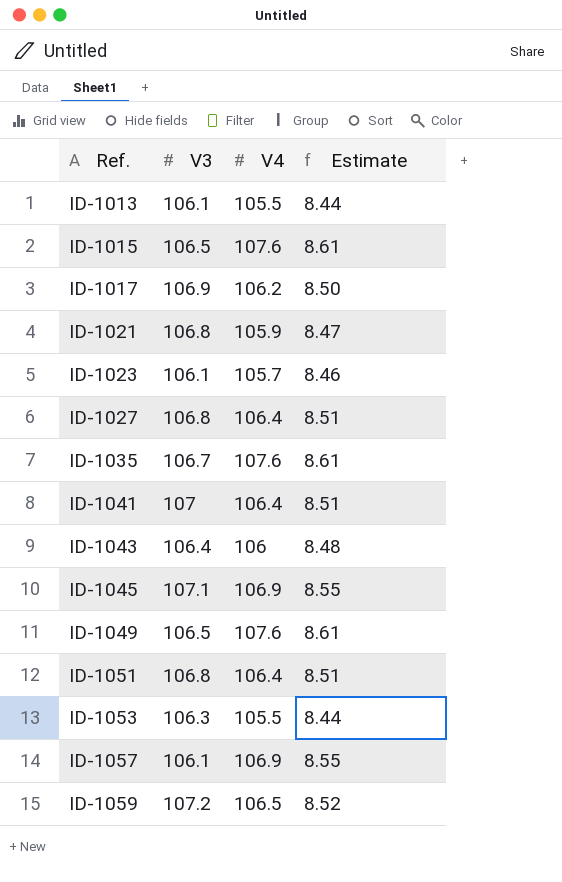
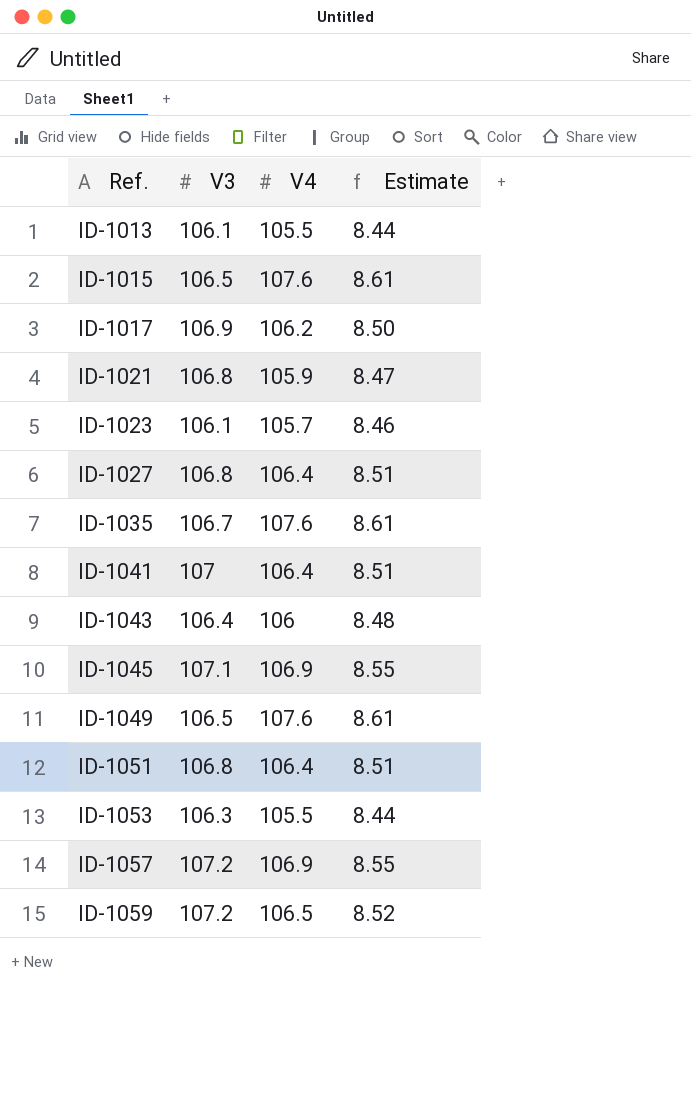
ID-1057 | V3: 106.1 -> 107.2

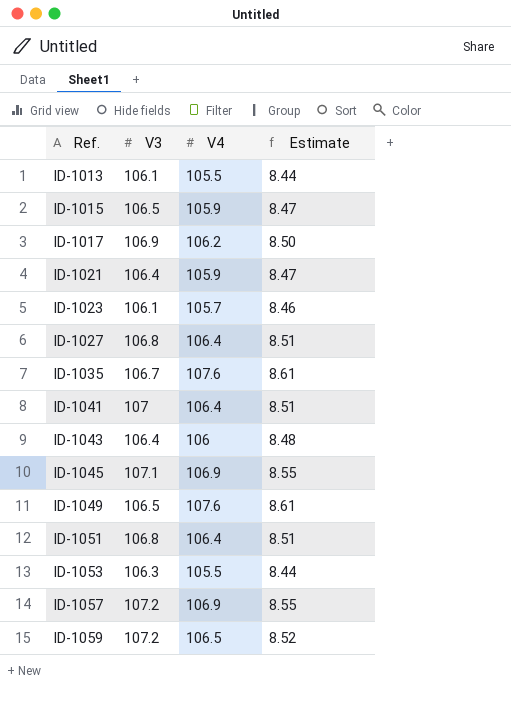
ID-1015 | V4: 107.6 -> 105.9
ID-1015 | Estimate: 8.61 -> 8.47
ID-1021 | V3: 106.8 -> 106.4

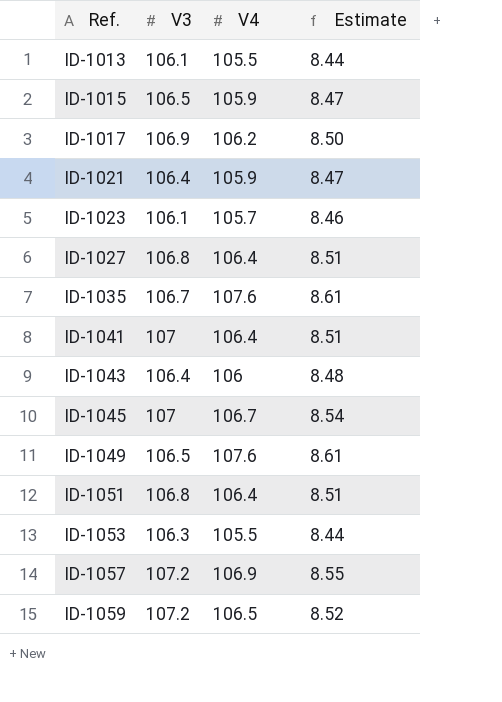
ID-1045 | V3: 107.1 -> 107
ID-1045 | V4: 106.9 -> 106.7
ID-1045 | Estimate: 8.55 -> 8.54

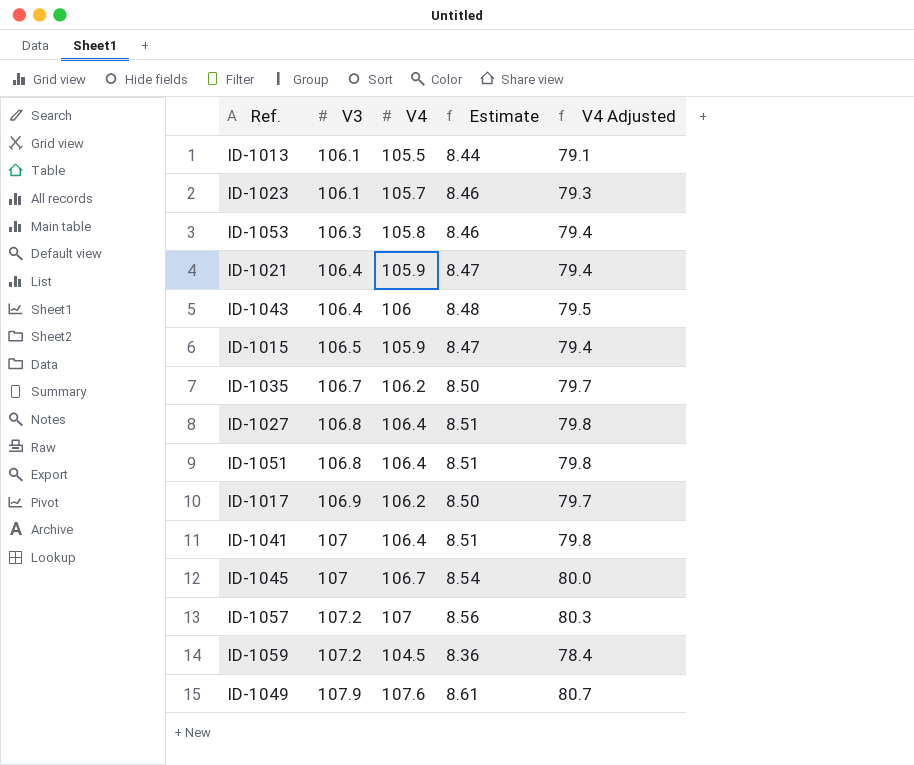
row order: Ref. ascending -> V3 ascending
column V4 Adjusted | formula: none -> [V4] * 0.75
ID-1053 | V4: 105.5 -> 105.8
ID-1053 | Estimate: 8.44 -> 8.46
ID-1035 | V4: 107.6 -> 106.2
ID-1035 | Estimate: 8.61 -> 8.50
ID-1057 | V4: 106.9 -> 107
ID-1057 | Estimate: 8.55 -> 8.56
ID-1059 | V4: 106.5 -> 104.5
ID-1059 | Estimate: 8.52 -> 8.36
ID-1049 | V3: 106.5 -> 107.9

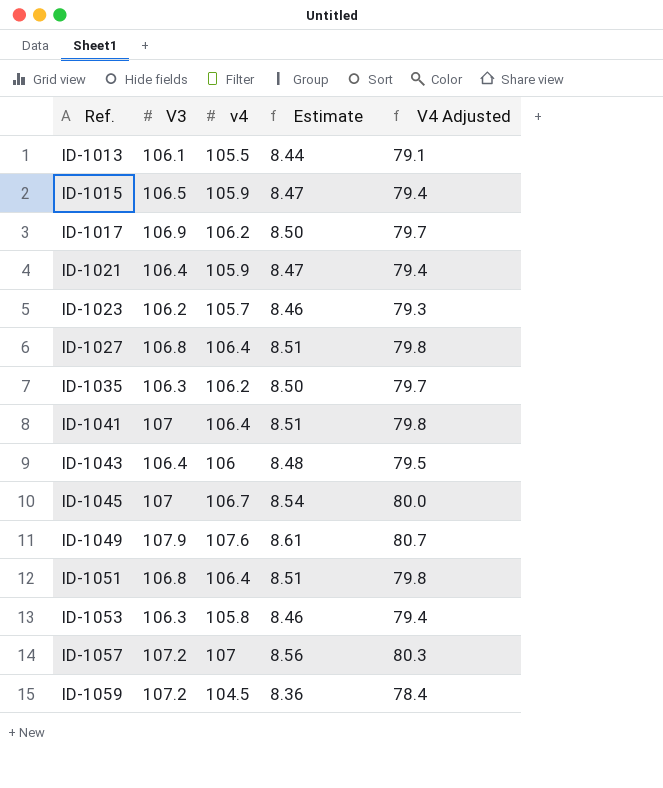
row order: V3 ascending -> Ref. ascending
column name: V4 -> v4
ID-1023 | V3: 106.1 -> 106.2
ID-1035 | V3: 106.7 -> 106.3

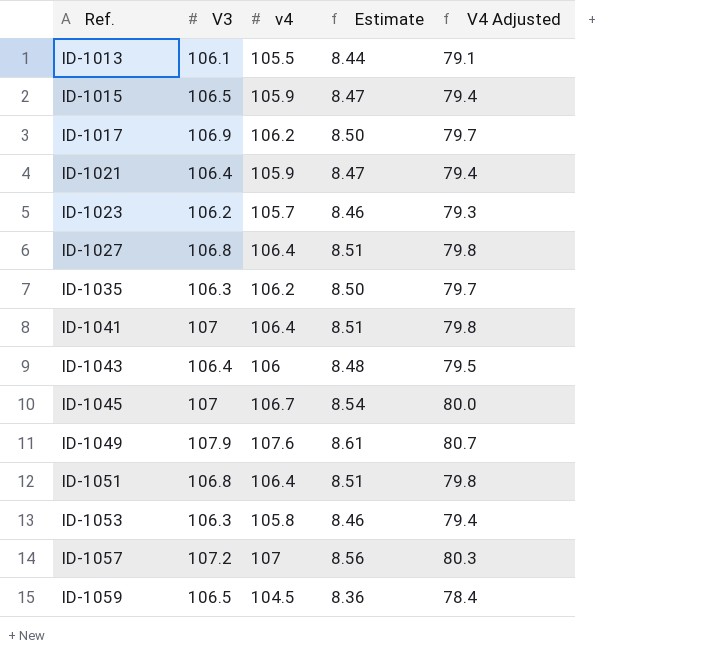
ID-1059 | V3: 107.2 -> 106.5

